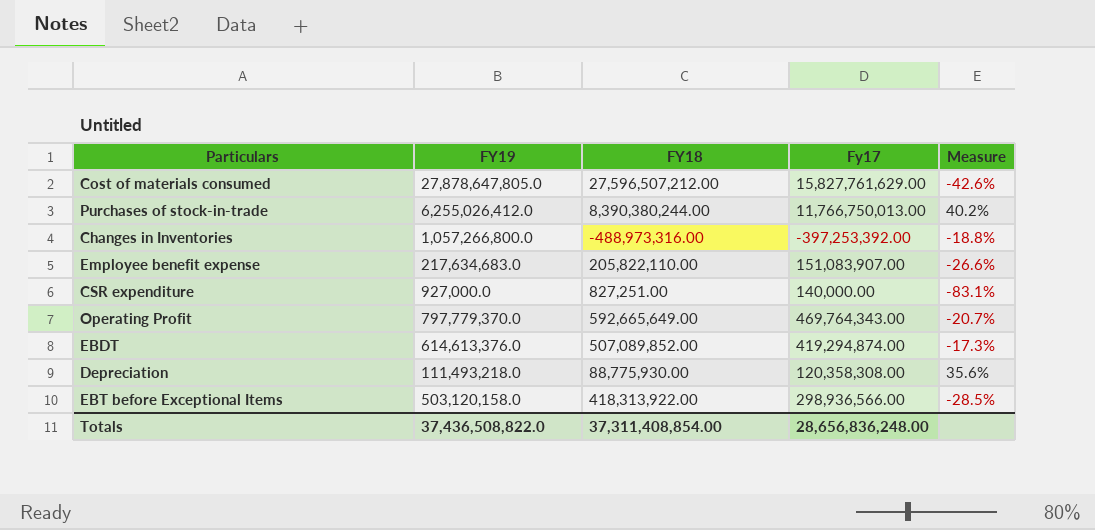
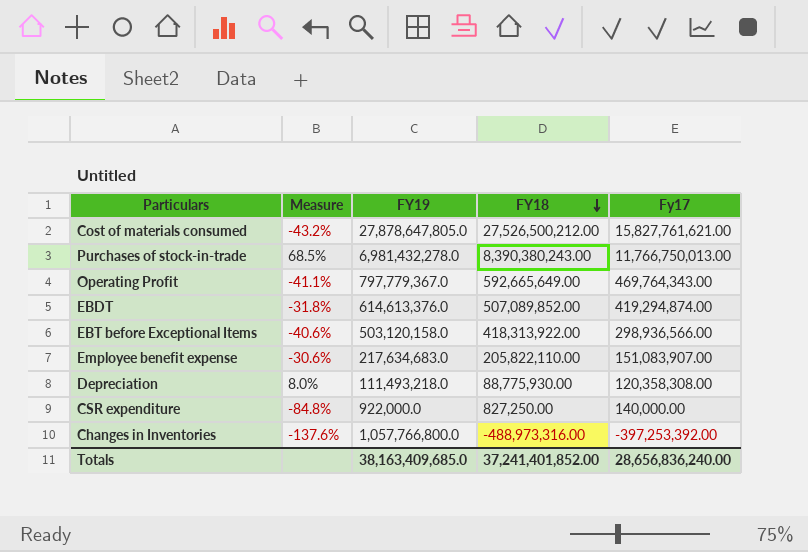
row order: none -> FY18 descending
column Measure | formula: ([Fy17] - [FY18]) / [FY18] -> ([Fy17] - [FY19]) / [FY19]
column Measure | position: 5 -> 2
Cost of materials consumed | FY18: 27,596,507,212.00 -> 27,526,500,212.00
Cost of materials consumed | Fy17: 15,827,761,629.00 -> 15,827,761,621.00
Purchases of stock-in-trade | FY19: 6,255,026,412.0 -> 6,981,432,278.0
Purchases of stock-in-trade | FY18: 8,390,380,244.00 -> 8,390,380,243.00
Operating Profit | FY19: 797,779,370.0 -> 797,779,367.0
CSR expenditure | FY19: 927,000.0 -> 922,000.0
CSR expenditure | FY18: 827,251.00 -> 827,250.00
Changes in Inventories | FY19: 1,057,266,800.0 -> 1,057,766,800.0
Totals | FY19: 37,436,508,822.0 -> 38,163,409,685.0
Totals | FY18: 37,311,408,854.00 -> 37,241,401,852.00
Totals | Fy17: 28,656,836,248.00 -> 28,656,836,240.00

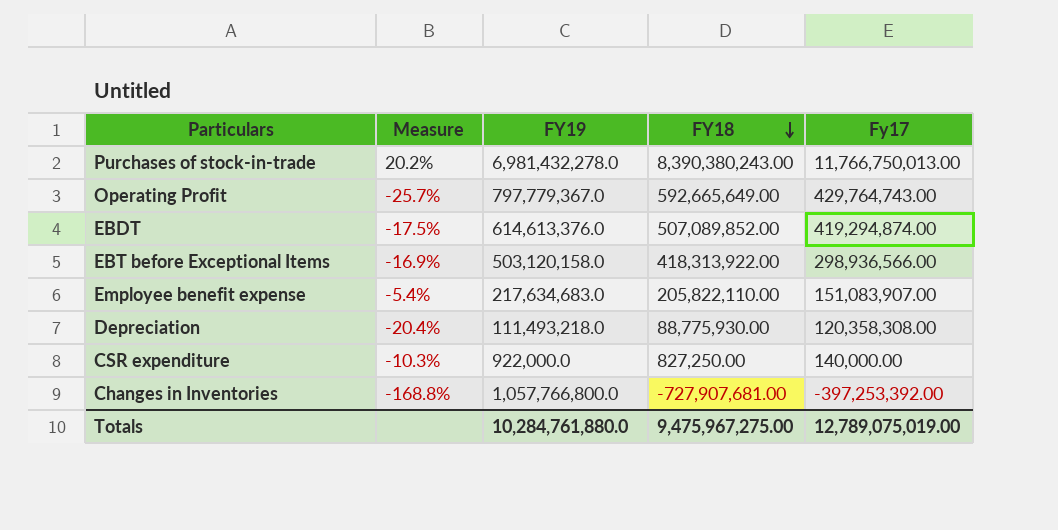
column Measure | formula: ([Fy17] - [FY19]) / [FY19] -> ([FY18] - [FY19]) / [FY19]
row Cost of materials consumed: -43.2% | 27,878,647,805.0 | 27,526,500,212.00 | 15,827,761,621.00 -> none
Operating Profit | Fy17: 469,764,343.00 -> 429,764,743.00
Changes in Inventories | FY18: -488,973,316.00 -> -727,907,681.00
Totals | FY19: 38,163,409,685.0 -> 10,284,761,880.0
Totals | FY18: 37,241,401,852.00 -> 9,475,967,275.00
Totals | Fy17: 28,656,836,240.00 -> 12,789,075,019.00

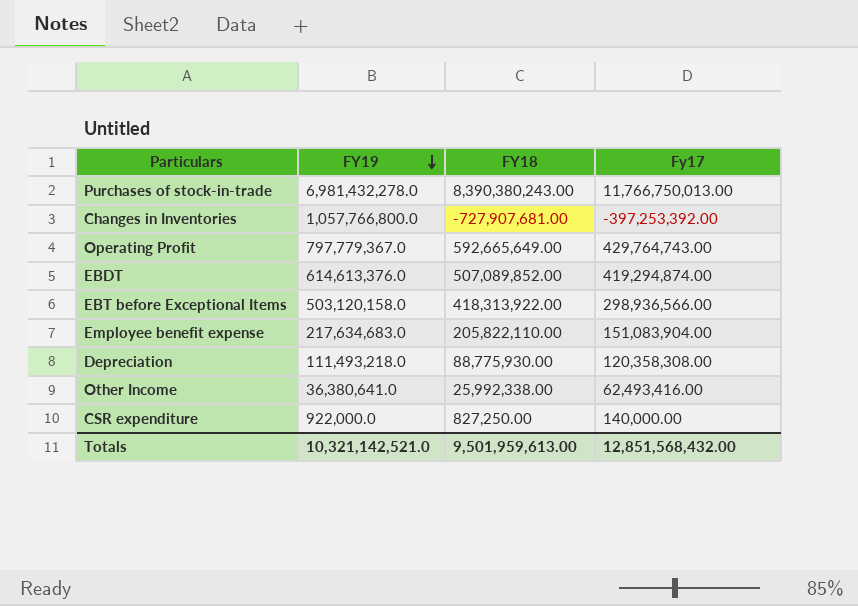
row order: FY18 descending -> FY19 descending
column Measure | formula: ([FY18] - [FY19]) / [FY19] -> none
Employee benefit expense | Fy17: 151,083,907.00 -> 151,083,904.00
row Other Income: none -> 36,380,641.0 | 25,992,338.00 | 62,493,416.00
Totals | FY19: 10,284,761,880.0 -> 10,321,142,521.0
Totals | FY18: 9,475,967,275.00 -> 9,501,959,613.00
Totals | Fy17: 12,789,075,019.00 -> 12,851,568,432.00

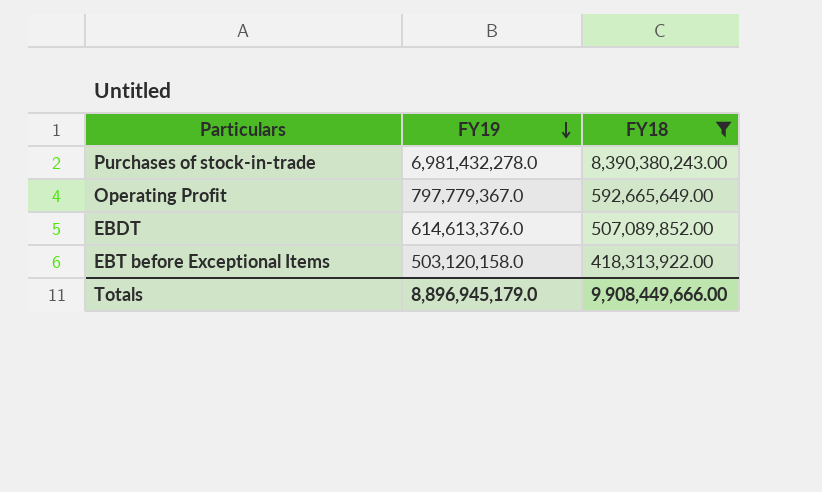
filter: none -> FY18 >= 418,313,922.00
column Fy17 | position: 4 -> none
Totals | FY19: 10,321,142,521.0 -> 8,896,945,179.0
Totals | FY18: 9,501,959,613.00 -> 9,908,449,666.00

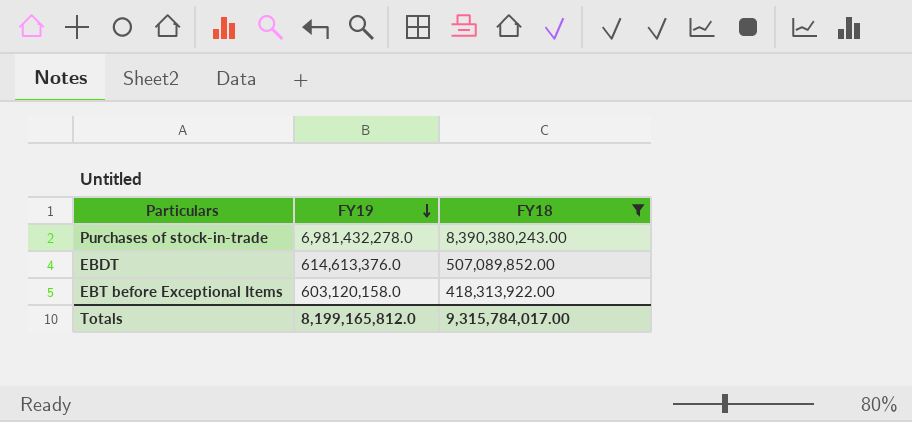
row Operating Profit: 797,779,367.0 | 592,665,649.00 -> none
EBT before Exceptional Items | FY19: 503,120,158.0 -> 603,120,158.0
Totals | FY19: 8,896,945,179.0 -> 8,199,165,812.0
Totals | FY18: 9,908,449,666.00 -> 9,315,784,017.00

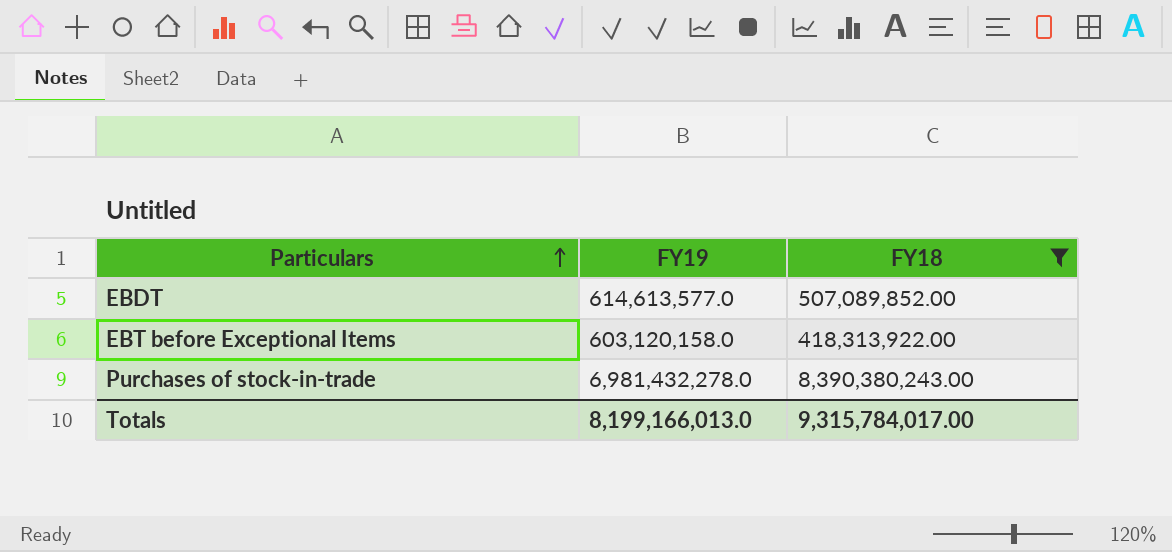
row order: FY19 descending -> Particulars ascending
EBDT | FY19: 614,613,376.0 -> 614,613,577.0
Totals | FY19: 8,199,165,812.0 -> 8,199,166,013.0

